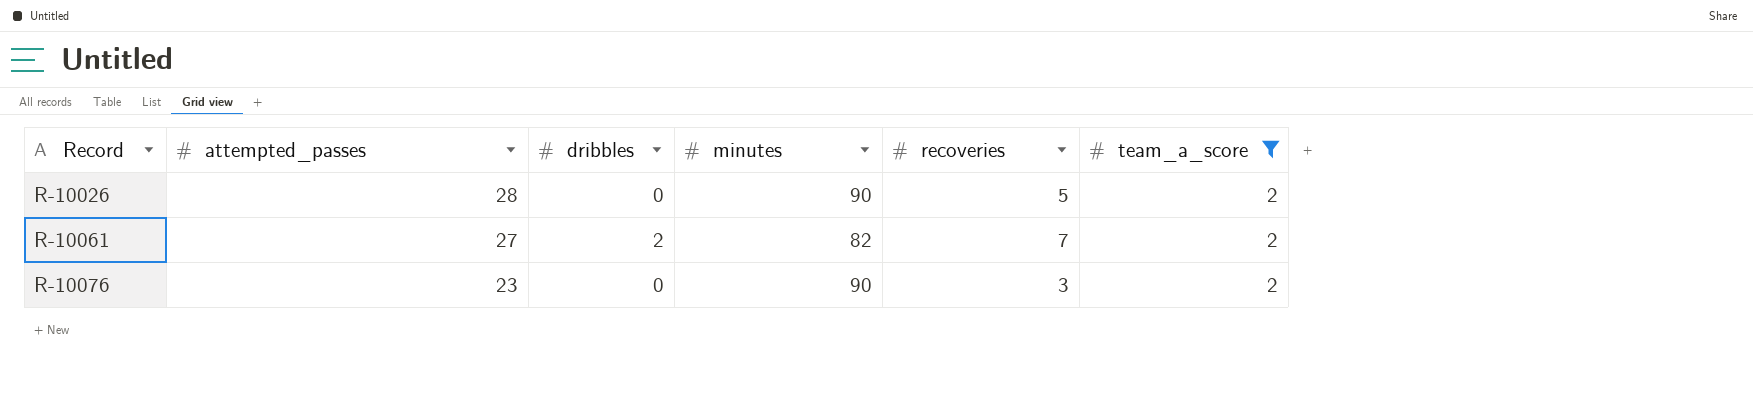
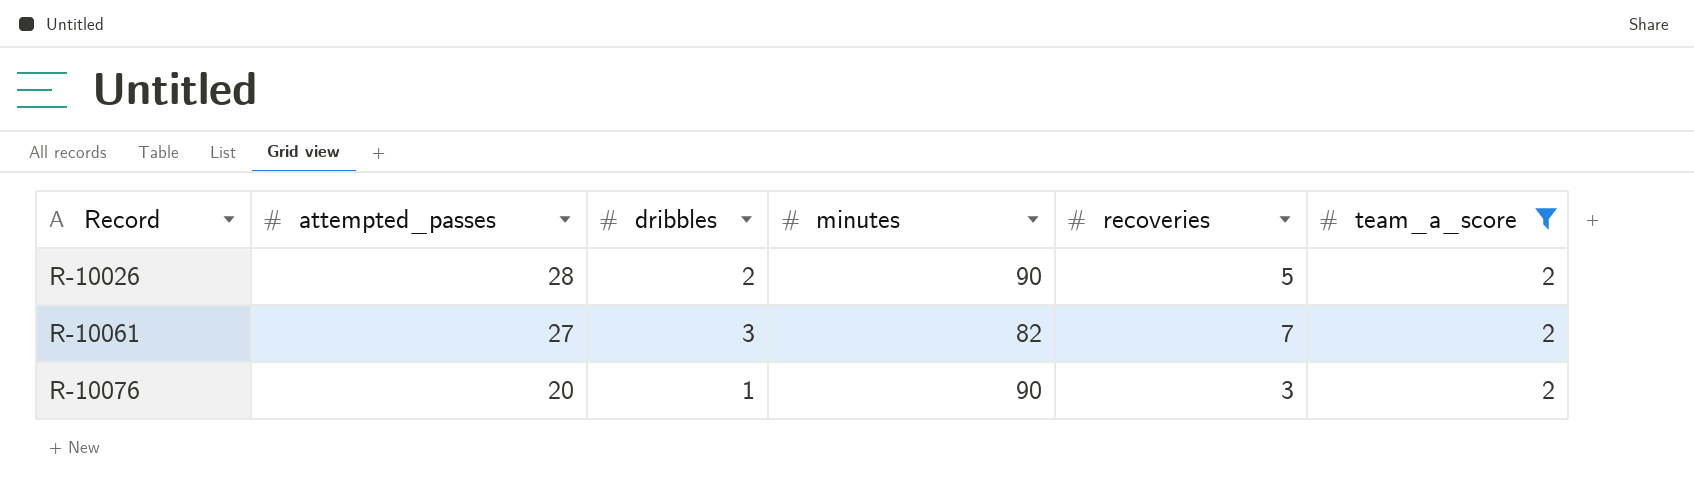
R-10026 | dribbles: 0 -> 2
R-10061 | dribbles: 2 -> 3
R-10076 | attempted_passes: 23 -> 20
R-10076 | dribbles: 0 -> 1

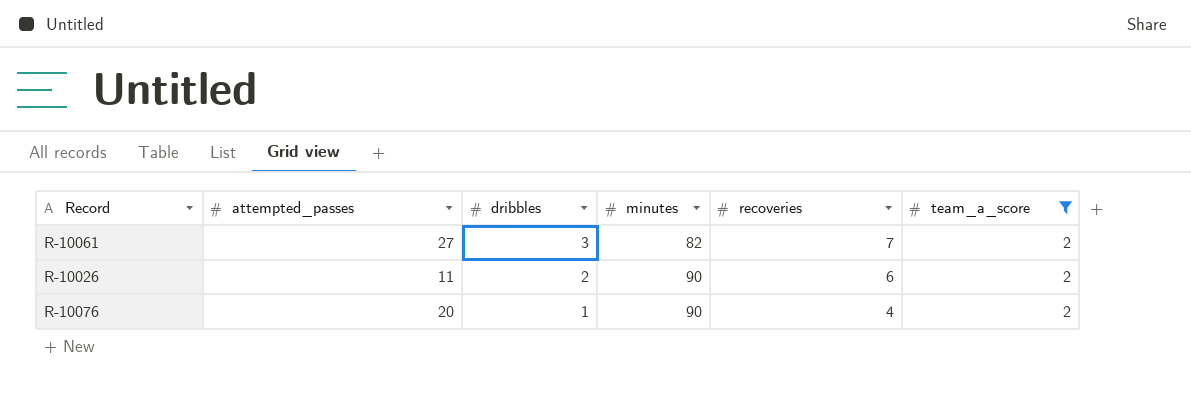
row order: Record ascending -> dribbles descending
R-10026 | attempted_passes: 28 -> 11
R-10026 | recoveries: 5 -> 6
R-10076 | recoveries: 3 -> 4

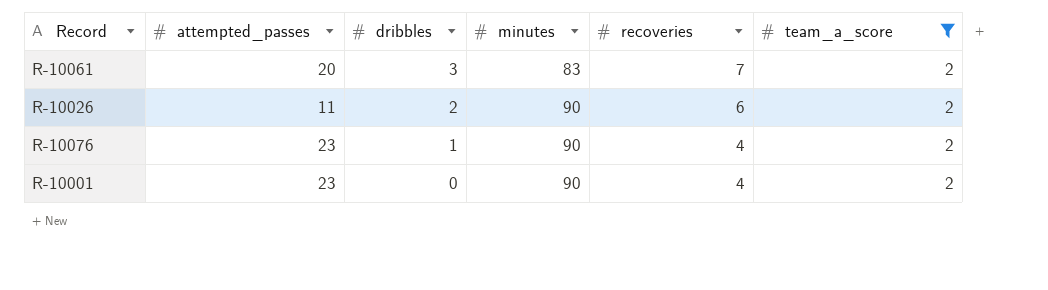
R-10061 | attempted_passes: 27 -> 20
R-10061 | minutes: 82 -> 83
R-10076 | attempted_passes: 20 -> 23
row R-10001: none -> 23 | 0 | 90 | 4 | 2

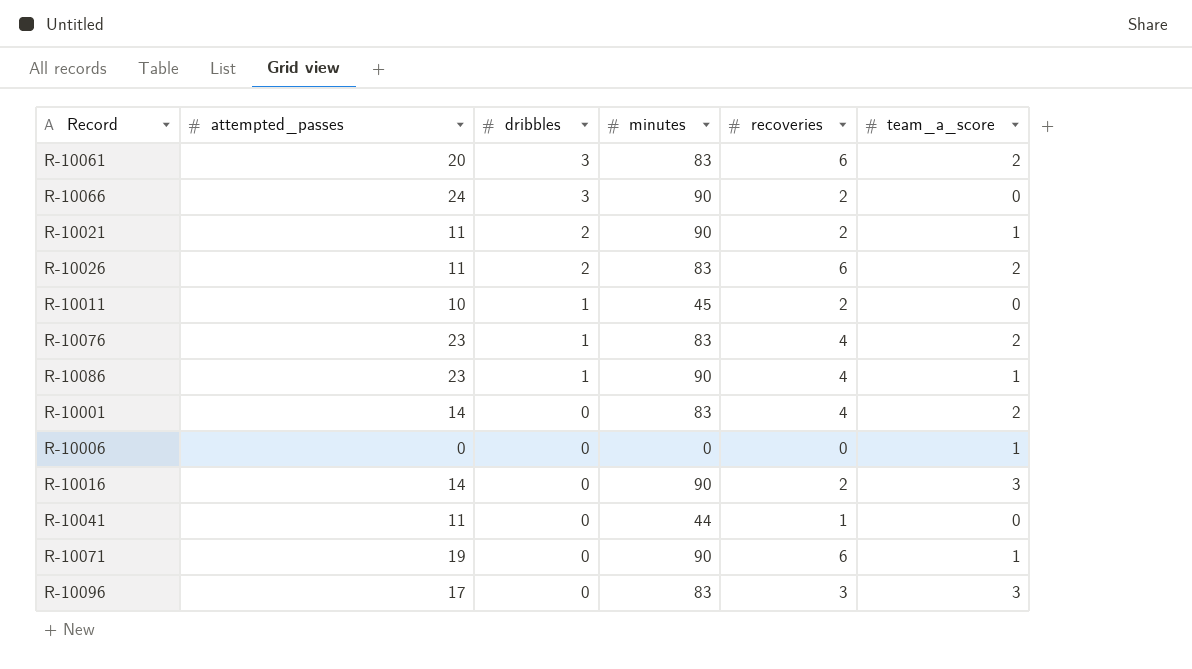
filter: team_a_score = 2 -> none
R-10061 | recoveries: 7 -> 6
R-10026 | minutes: 90 -> 83
R-10076 | minutes: 90 -> 83
R-10001 | attempted_passes: 23 -> 14
R-10001 | minutes: 90 -> 83

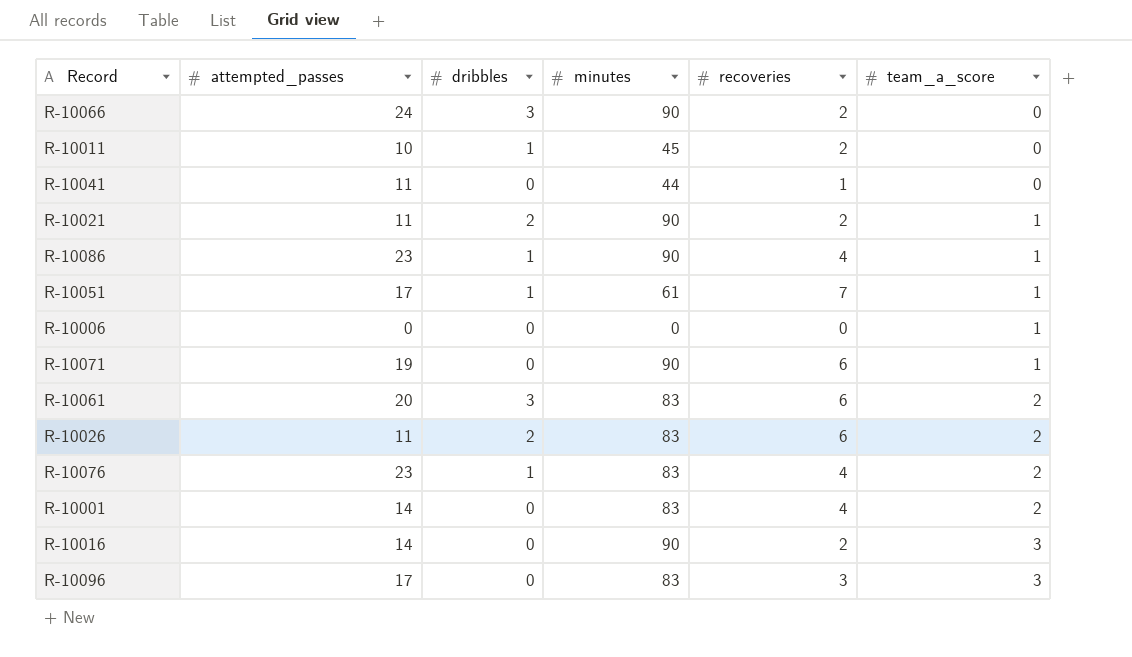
row order: dribbles descending -> team_a_score ascending
row R-10051: none -> 17 | 1 | 61 | 7 | 1

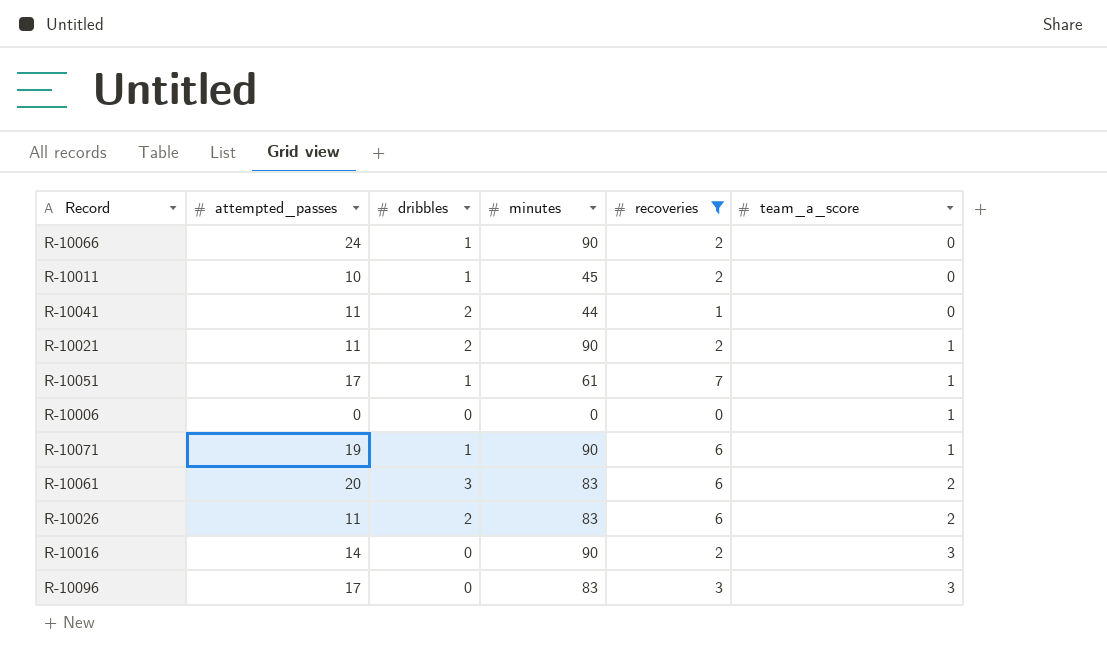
filter: none -> recoveries != 4
R-10066 | dribbles: 3 -> 1
R-10041 | dribbles: 0 -> 2
R-10071 | dribbles: 0 -> 1

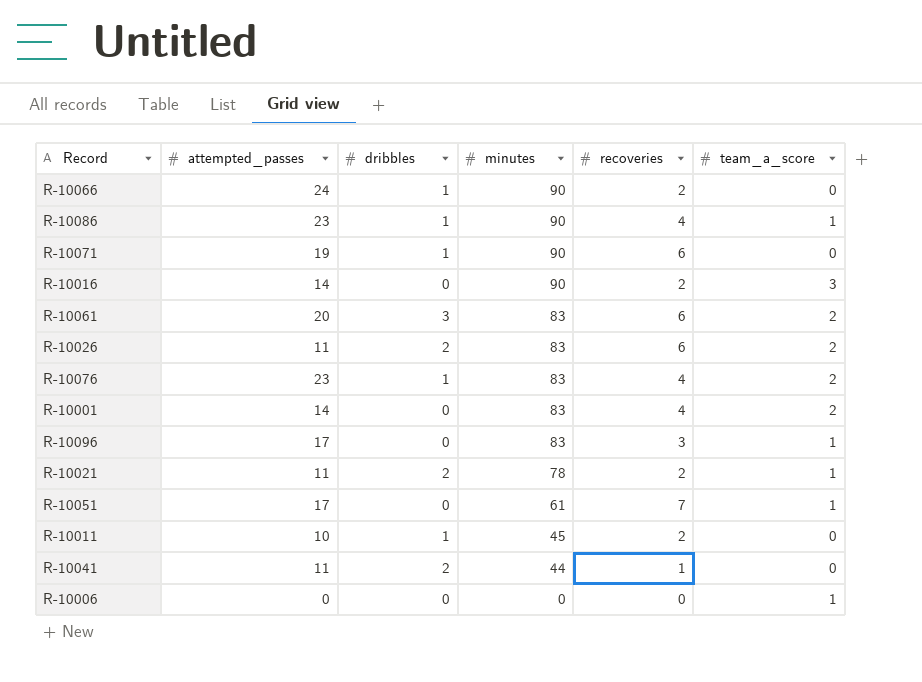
filter: recoveries != 4 -> none
row order: team_a_score ascending -> minutes descending
R-10071 | team_a_score: 1 -> 0
R-10096 | team_a_score: 3 -> 1
R-10021 | minutes: 90 -> 78
R-10051 | dribbles: 1 -> 0

